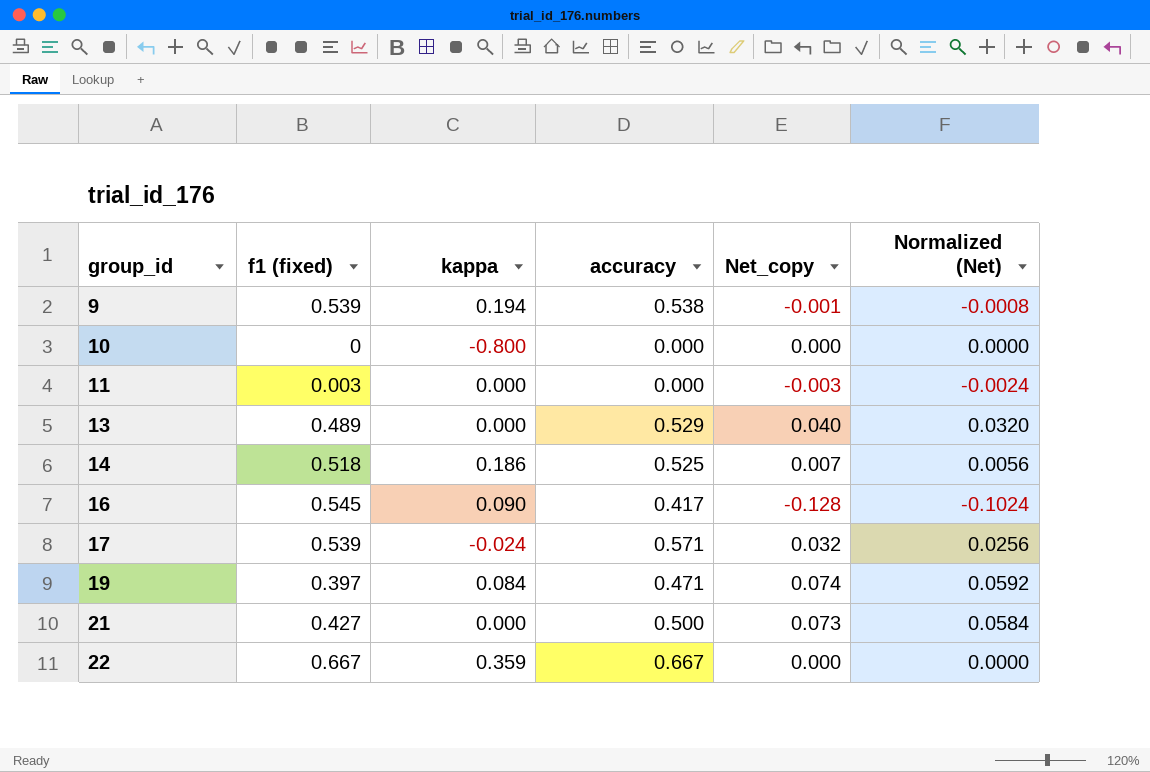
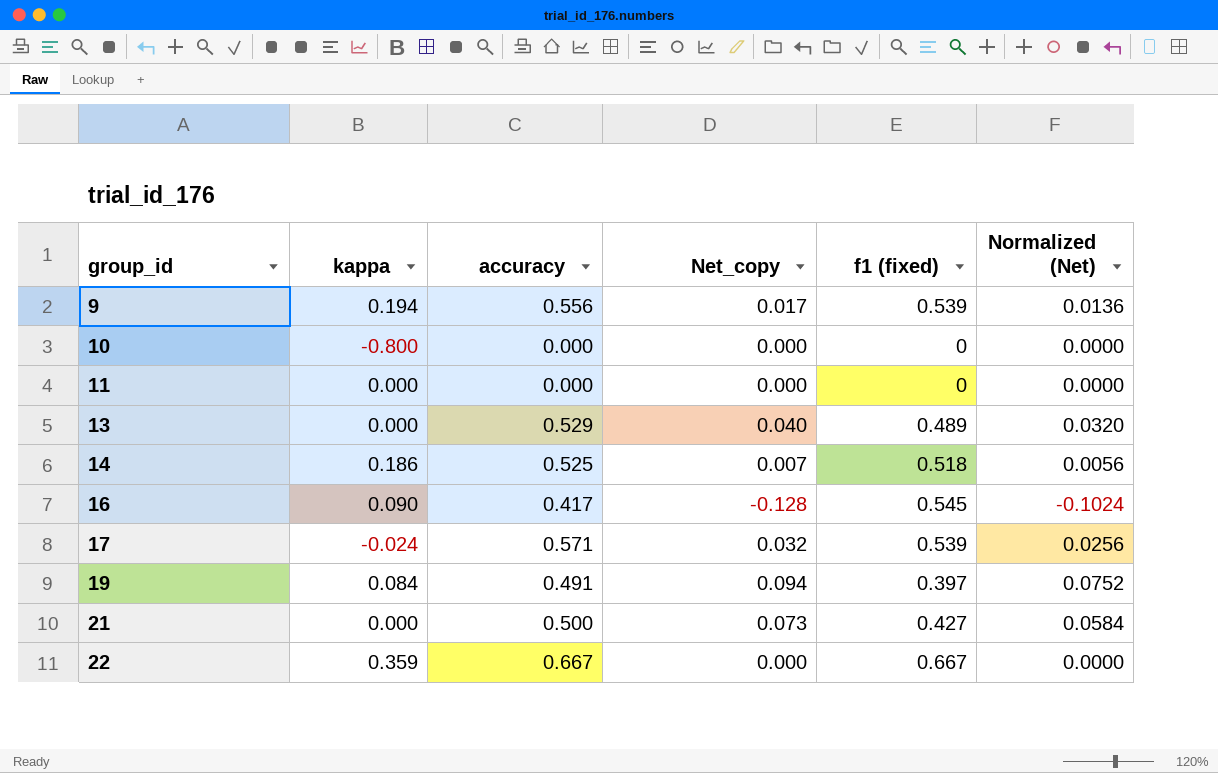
column f1 (fixed) | position: 2 -> 5
9 | accuracy: 0.538 -> 0.556
9 | Net_copy: -0.001 -> 0.017
9 | Normalized (Net): -0.0008 -> 0.0136
11 | Net_copy: -0.003 -> 0.000
11 | f1 (fixed): 0.003 -> 0
11 | Normalized (Net): -0.0024 -> 0.0000
19 | accuracy: 0.471 -> 0.491
19 | Net_copy: 0.074 -> 0.094
19 | Normalized (Net): 0.0592 -> 0.0752

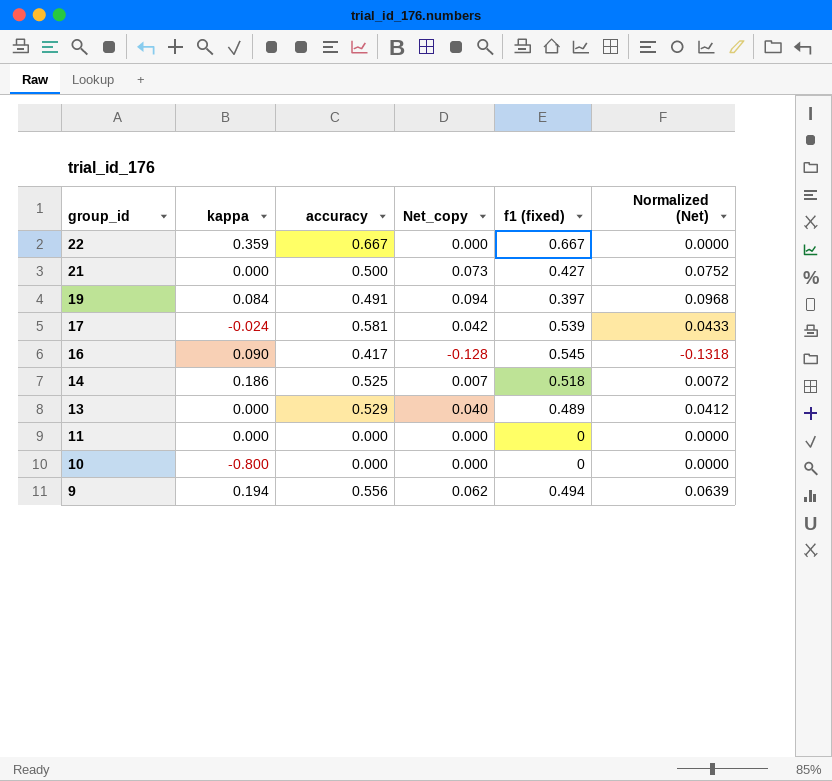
row order: group_id ascending -> group_id descending
column Normalized (Net) | formula: [Net_copy] * 0.8 -> [Net_copy] * 1.03
17 | accuracy: 0.571 -> 0.581
17 | Net_copy: 0.032 -> 0.042
9 | Net_copy: 0.017 -> 0.062
9 | f1 (fixed): 0.539 -> 0.494

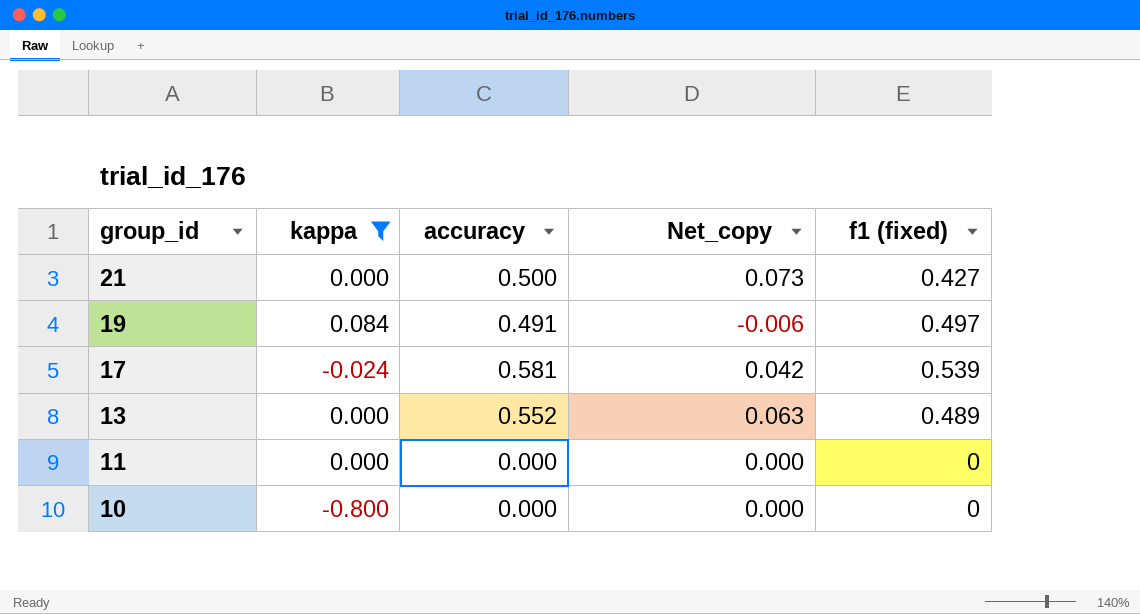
filter: none -> kappa <= 0.084
column Normalized (Net) | formula: [Net_copy] * 1.03 -> none
19 | Net_copy: 0.094 -> -0.006
19 | f1 (fixed): 0.397 -> 0.497
13 | accuracy: 0.529 -> 0.552
13 | Net_copy: 0.040 -> 0.063

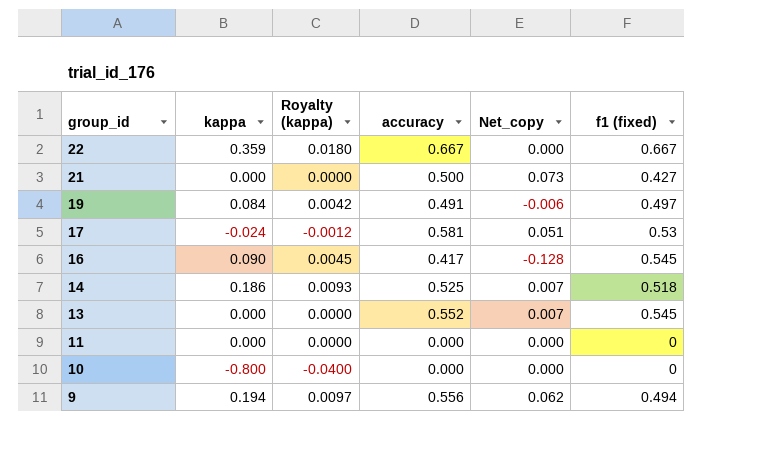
filter: kappa <= 0.084 -> none
column Royalty (kappa) | formula: none -> [kappa] * 0.05
17 | Net_copy: 0.042 -> 0.051
17 | f1 (fixed): 0.539 -> 0.53
13 | Net_copy: 0.063 -> 0.007
13 | f1 (fixed): 0.489 -> 0.545

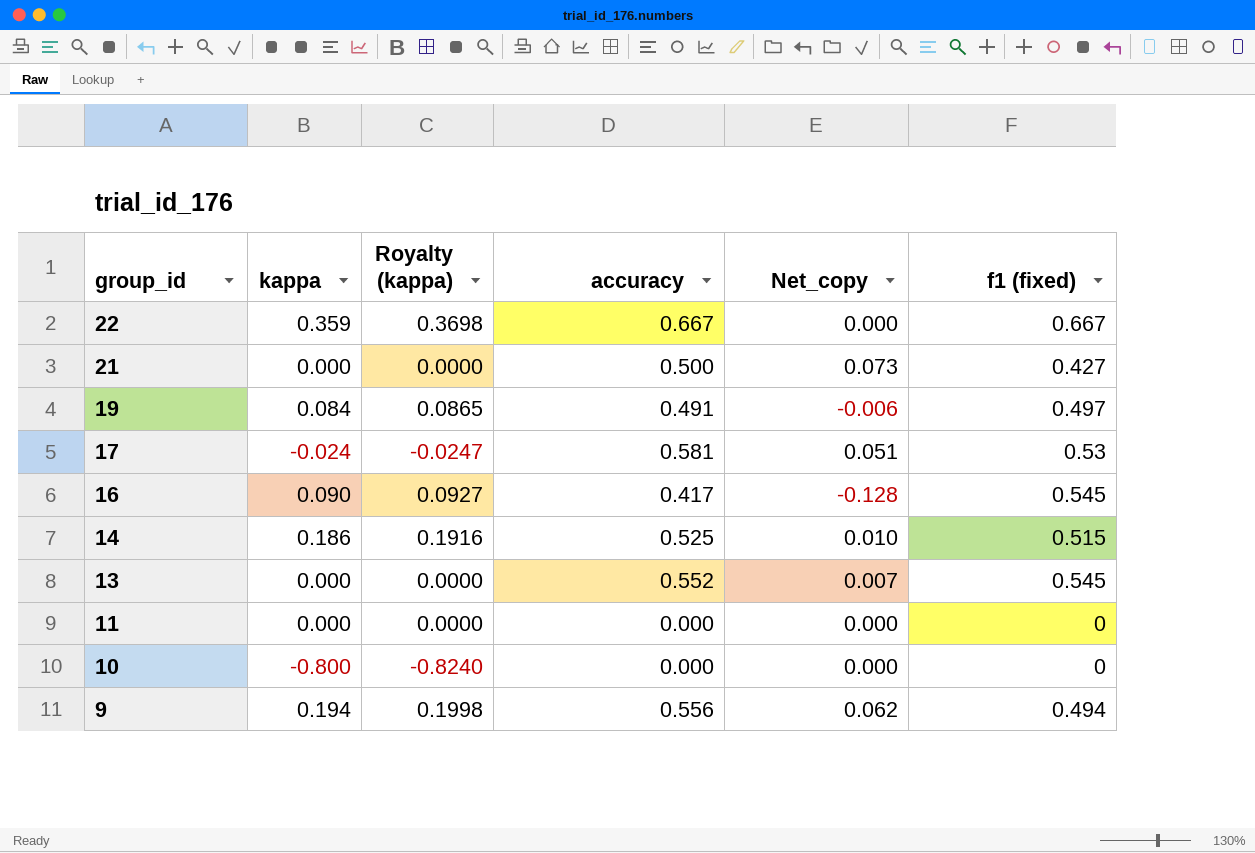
column Royalty (kappa) | formula: [kappa] * 0.05 -> [kappa] * 1.03
14 | Net_copy: 0.007 -> 0.010
14 | f1 (fixed): 0.518 -> 0.515

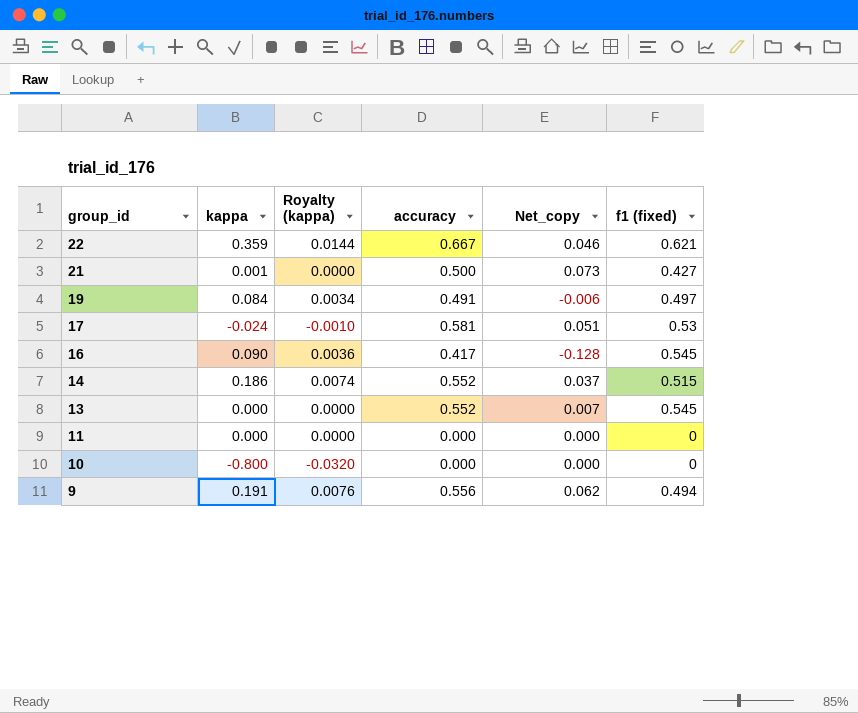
column Royalty (kappa) | formula: [kappa] * 1.03 -> [kappa] * 0.04
22 | Net_copy: 0.000 -> 0.046
22 | f1 (fixed): 0.667 -> 0.621
21 | kappa: 0.000 -> 0.001
14 | accuracy: 0.525 -> 0.552
14 | Net_copy: 0.010 -> 0.037
9 | kappa: 0.194 -> 0.191

